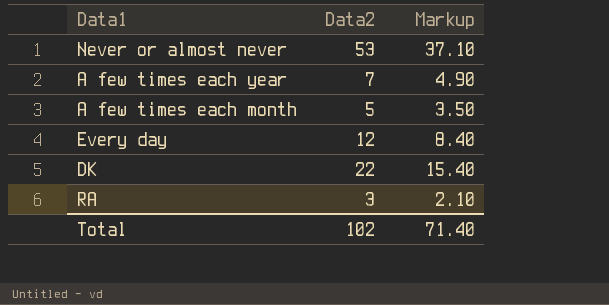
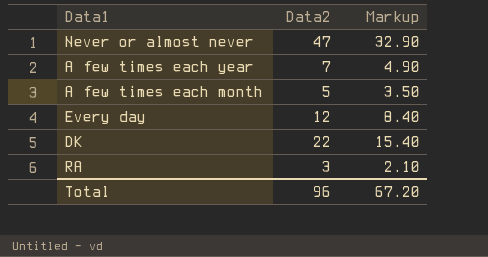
Never or almost never | Data2: 53 -> 47
Never or almost never | Markup: 37.10 -> 32.90
Total | Data2: 102 -> 96
Total | Markup: 71.40 -> 67.20

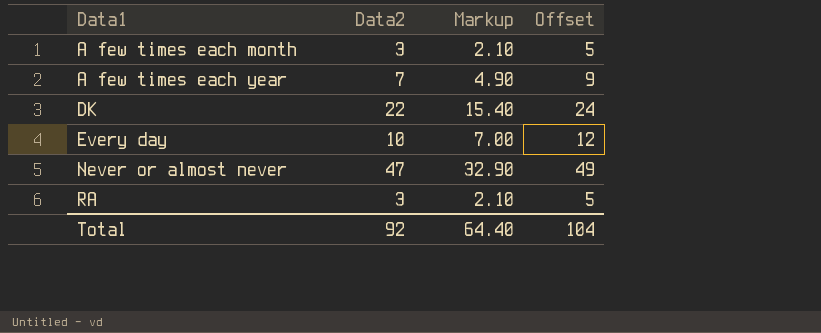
row order: none -> Data1 ascending
column Offset | formula: none -> [Data2] + 2
A few times each month | Data2: 5 -> 3
A few times each month | Markup: 3.50 -> 2.10
Every day | Data2: 12 -> 10
Every day | Markup: 8.40 -> 7.00
Total | Data2: 96 -> 92
Total | Markup: 67.20 -> 64.40

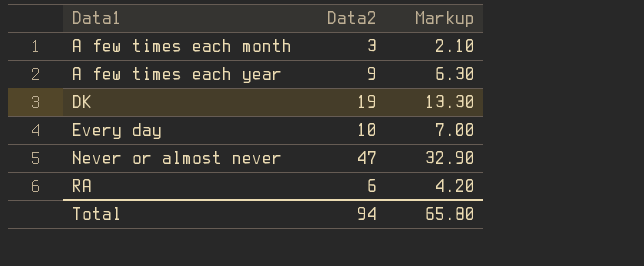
column Offset | formula: [Data2] + 2 -> none
A few times each year | Data2: 7 -> 9
A few times each year | Markup: 4.90 -> 6.30
DK | Data2: 22 -> 19
DK | Markup: 15.40 -> 13.30
RA | Data2: 3 -> 6
RA | Markup: 2.10 -> 4.20
Total | Data2: 92 -> 94
Total | Markup: 64.40 -> 65.80

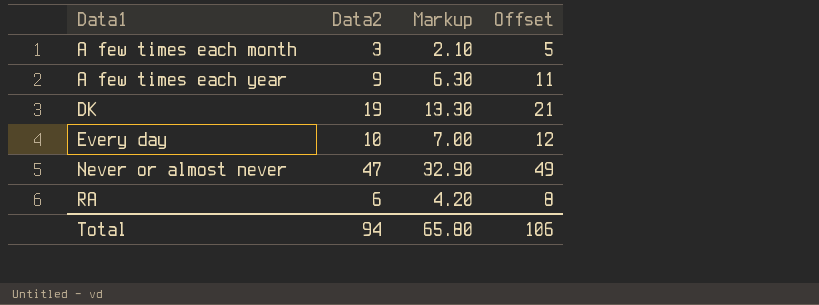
column Offset | formula: none -> [Data2] + 2

